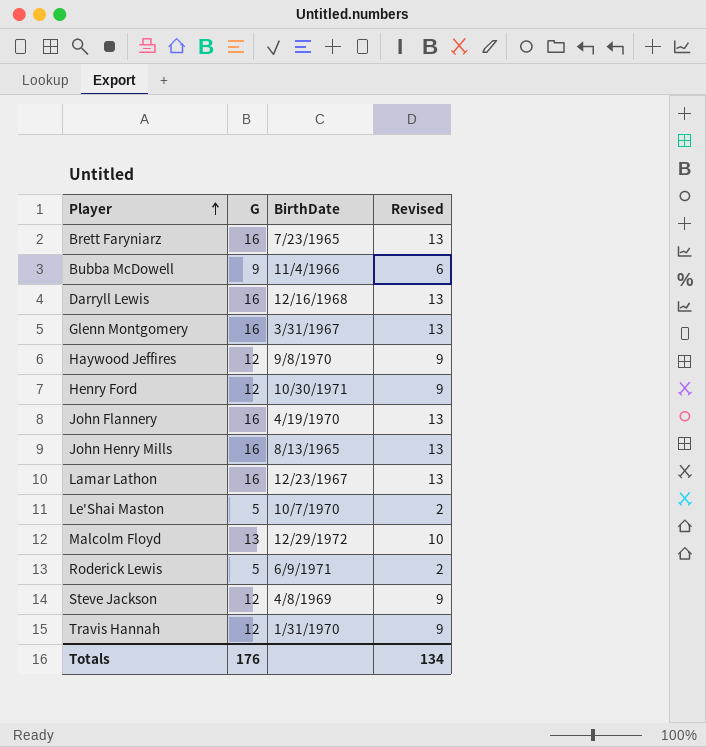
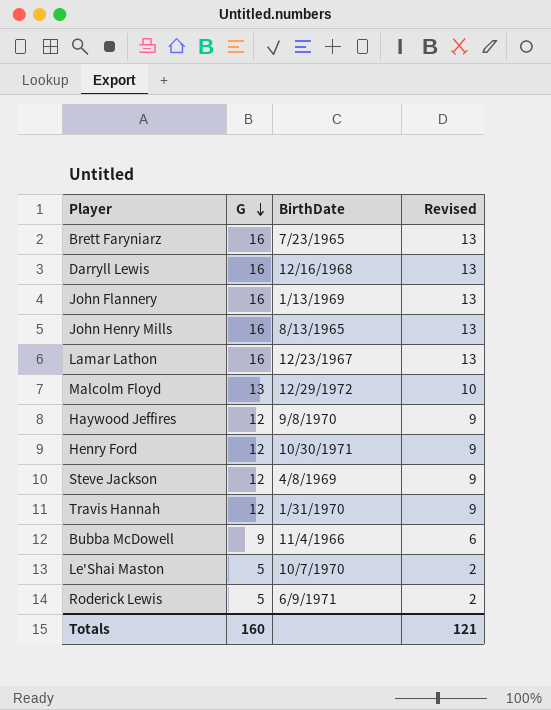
row order: Player ascending -> G descending
row Glenn Montgomery: 16 | 3/31/1967 | 13 -> none
John Flannery | BirthDate: 4/19/1970 -> 1/13/1969
Totals | G: 176 -> 160
Totals | Revised: 134 -> 121

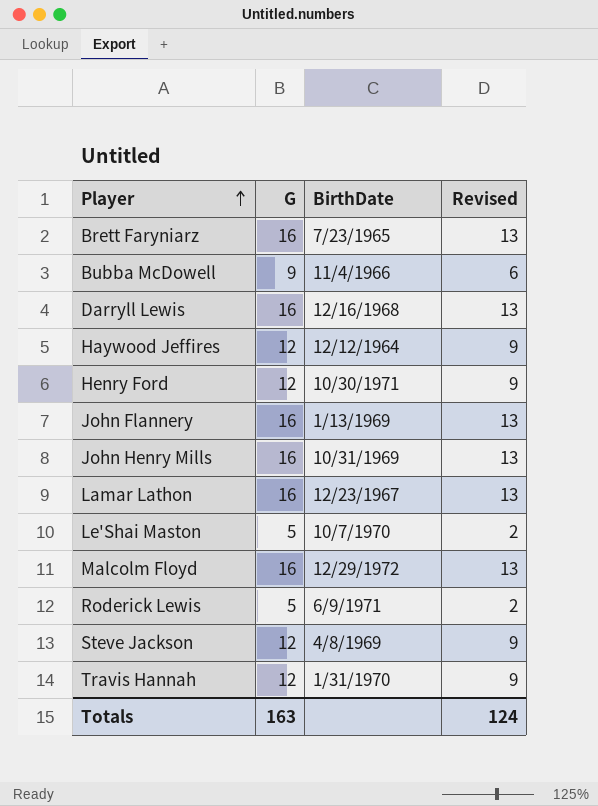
row order: G descending -> Player ascending
Haywood Jeffires | BirthDate: 9/8/1970 -> 12/12/1964
John Henry Mills | BirthDate: 8/13/1965 -> 10/31/1969
Malcolm Floyd | G: 13 -> 16
Malcolm Floyd | Revised: 10 -> 13
Totals | G: 160 -> 163
Totals | Revised: 121 -> 124

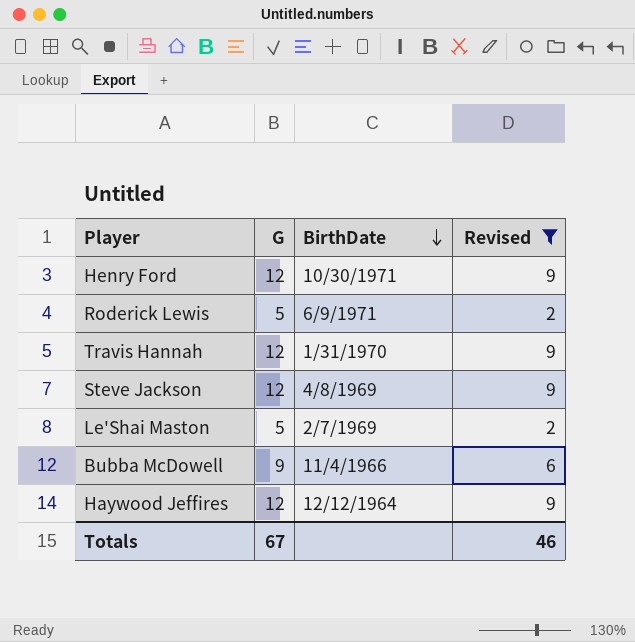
filter: none -> Revised != 13
row order: Player ascending -> BirthDate descending
Le'Shai Maston | BirthDate: 10/7/1970 -> 2/7/1969
Totals | G: 163 -> 67
Totals | Revised: 124 -> 46

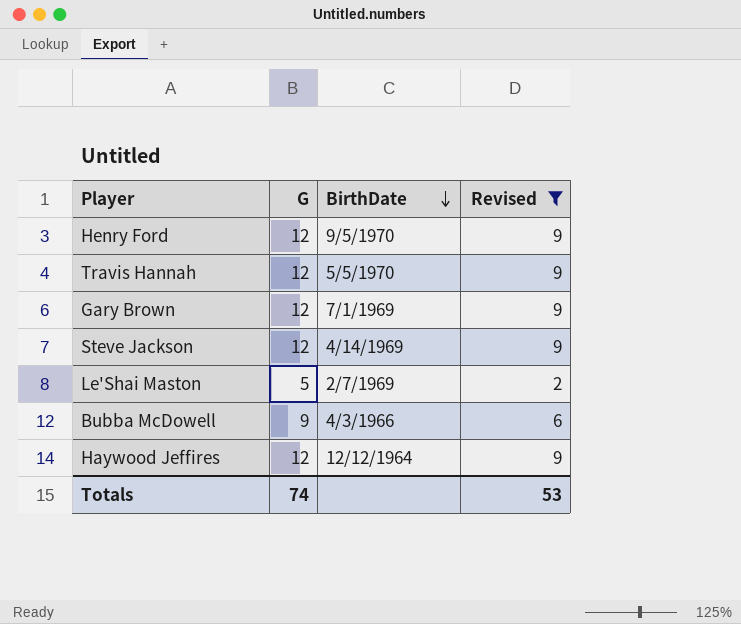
row Roderick Lewis: 5 | 6/9/1971 | 2 -> none
Henry Ford | BirthDate: 10/30/1971 -> 9/5/1970
Travis Hannah | BirthDate: 1/31/1970 -> 5/5/1970
row Gary Brown: none -> 12 | 7/1/1969 | 9
Steve Jackson | BirthDate: 4/8/1969 -> 4/14/1969
Bubba McDowell | BirthDate: 11/4/1966 -> 4/3/1966
Totals | G: 67 -> 74
Totals | Revised: 46 -> 53

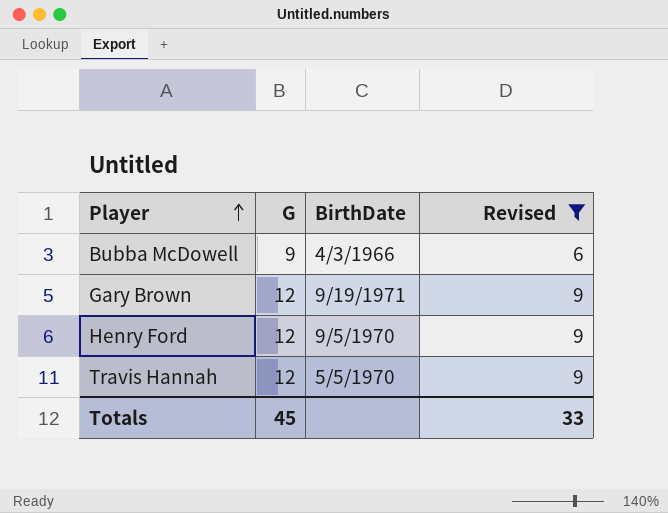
row order: BirthDate descending -> Player ascending
row Steve Jackson: 12 | 4/14/1969 | 9 -> none
row Le'Shai Maston: 5 | 2/7/1969 | 2 -> none
row Haywood Jeffires: 12 | 12/12/1964 | 9 -> none
Gary Brown | BirthDate: 7/1/1969 -> 9/19/1971
Totals | G: 74 -> 45
Totals | Revised: 53 -> 33

